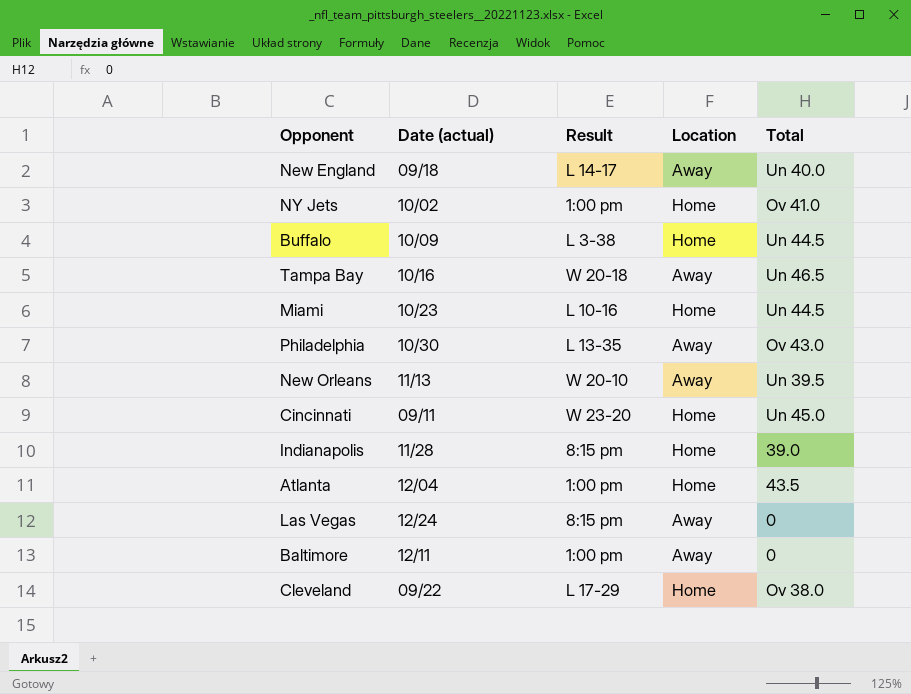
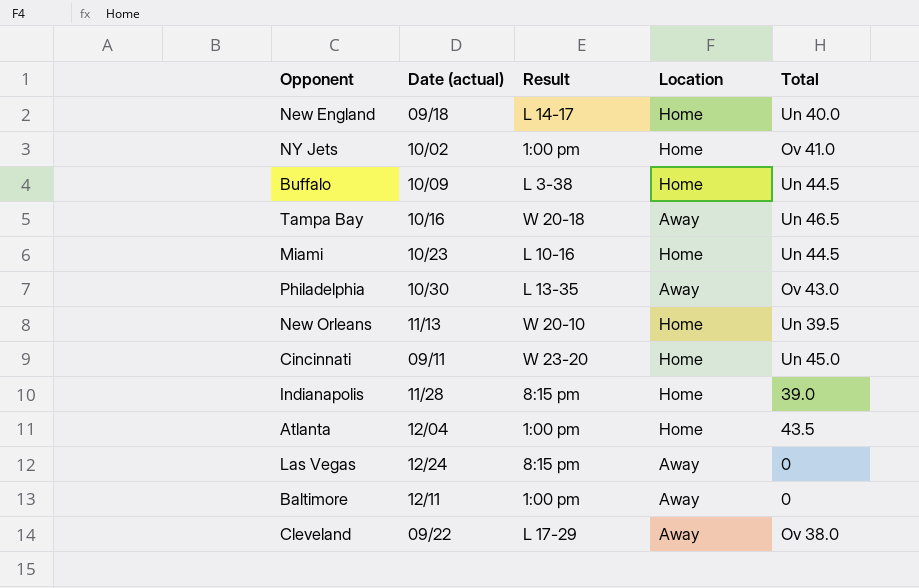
New England | Location: Away -> Home
New Orleans | Location: Away -> Home
Cleveland | Location: Home -> Away

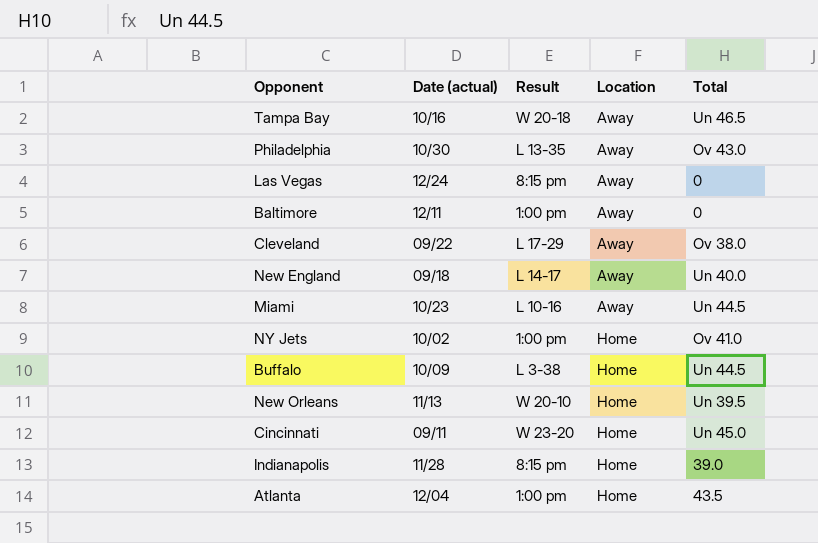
row order: none -> Location ascending
New England | Location: Home -> Away
Miami | Location: Home -> Away

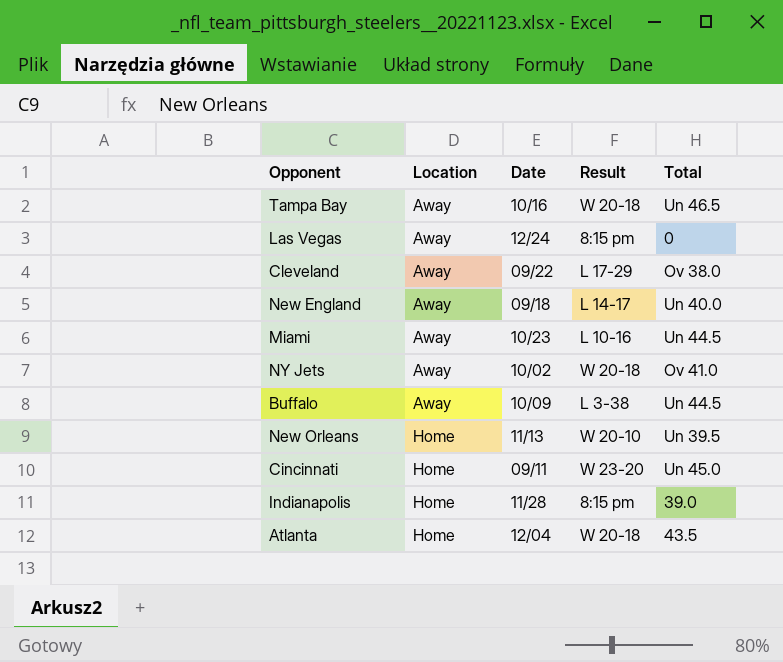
column Location | position: 4 -> 2
column name: Date (actual) -> Date
row Philadelphia: 10/30 | L 13-35 | Away | Ov 43.0 -> none
row Baltimore: 12/11 | 1:00 pm | Away | 0 -> none
NY Jets | Location: Home -> Away
NY Jets | Result: 1:00 pm -> W 20-18
Buffalo | Location: Home -> Away
Atlanta | Result: 1:00 pm -> W 20-18

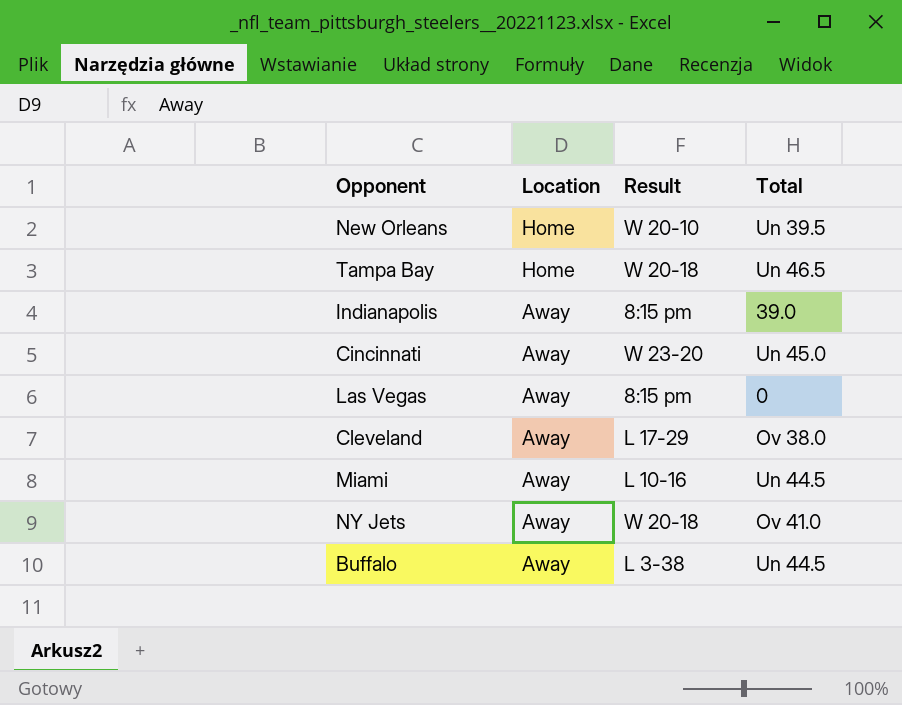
row order: Location ascending -> Location descending
column Date | position: 3 -> none
row New England: Away | 09/18 | L 14-17 | Un 40.0 -> none
row Atlanta: Home | 12/04 | W 20-18 | 43.5 -> none
Tampa Bay | Location: Away -> Home
Indianapolis | Location: Home -> Away
Cincinnati | Location: Home -> Away

